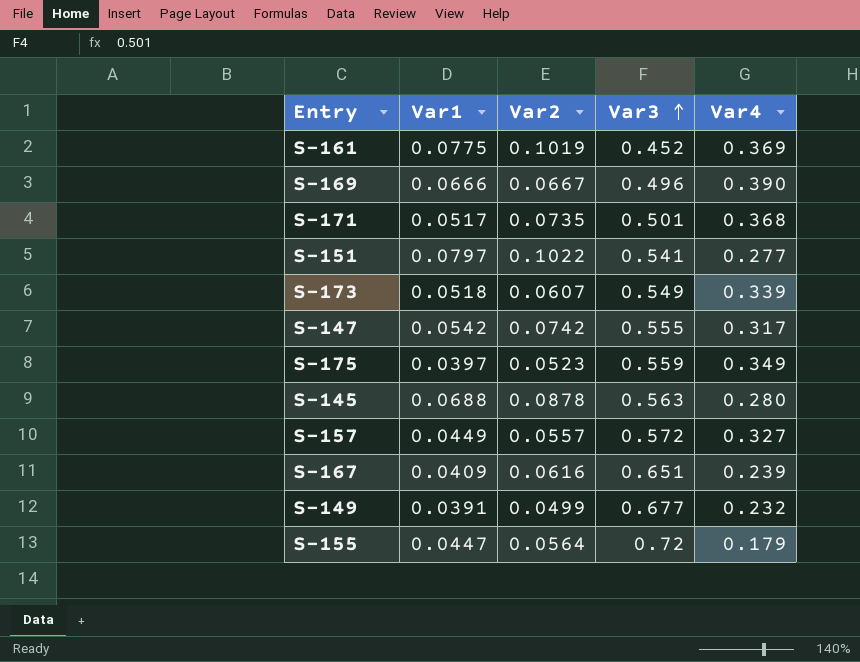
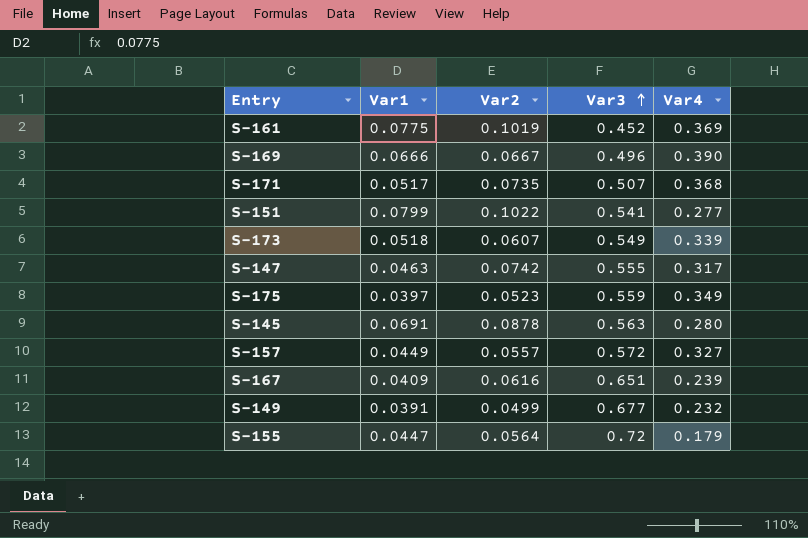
S-171 | Var3: 0.501 -> 0.507
S-151 | Var1: 0.0797 -> 0.0799
S-147 | Var1: 0.0542 -> 0.0463
S-145 | Var1: 0.0688 -> 0.0691

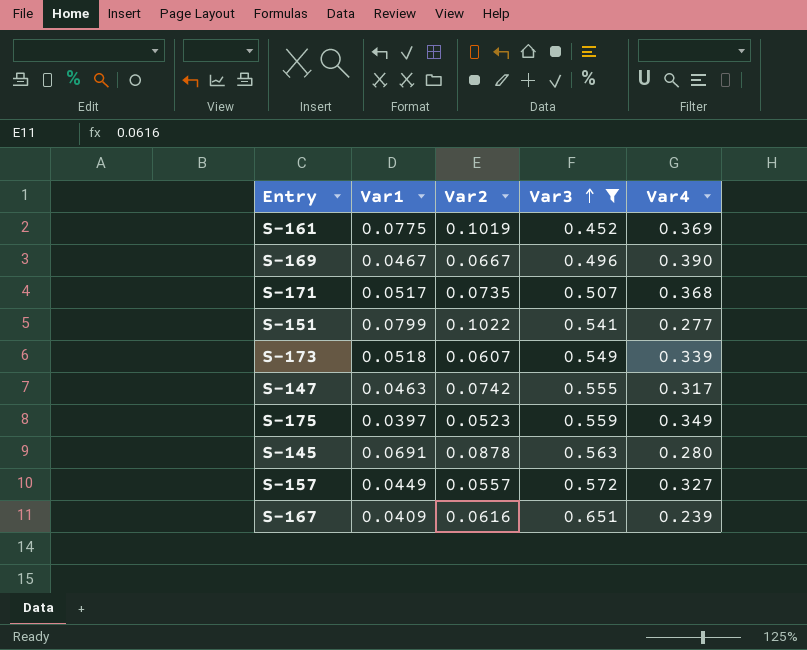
filter: none -> Var3 <= 0.651
S-169 | Var1: 0.0666 -> 0.0467

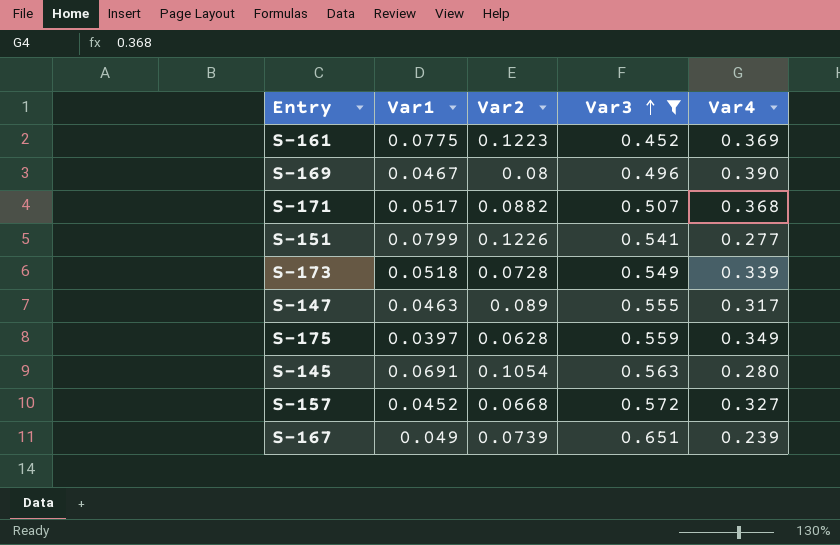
S-161 | Var2: 0.1019 -> 0.1223
S-169 | Var2: 0.0667 -> 0.08
S-171 | Var2: 0.0735 -> 0.0882
S-151 | Var2: 0.1022 -> 0.1226
S-173 | Var2: 0.0607 -> 0.0728
S-147 | Var2: 0.0742 -> 0.089
S-175 | Var2: 0.0523 -> 0.0628
S-145 | Var2: 0.0878 -> 0.1054
S-157 | Var1: 0.0449 -> 0.0452
S-157 | Var2: 0.0557 -> 0.0668
S-167 | Var1: 0.0409 -> 0.049
S-167 | Var2: 0.0616 -> 0.0739

